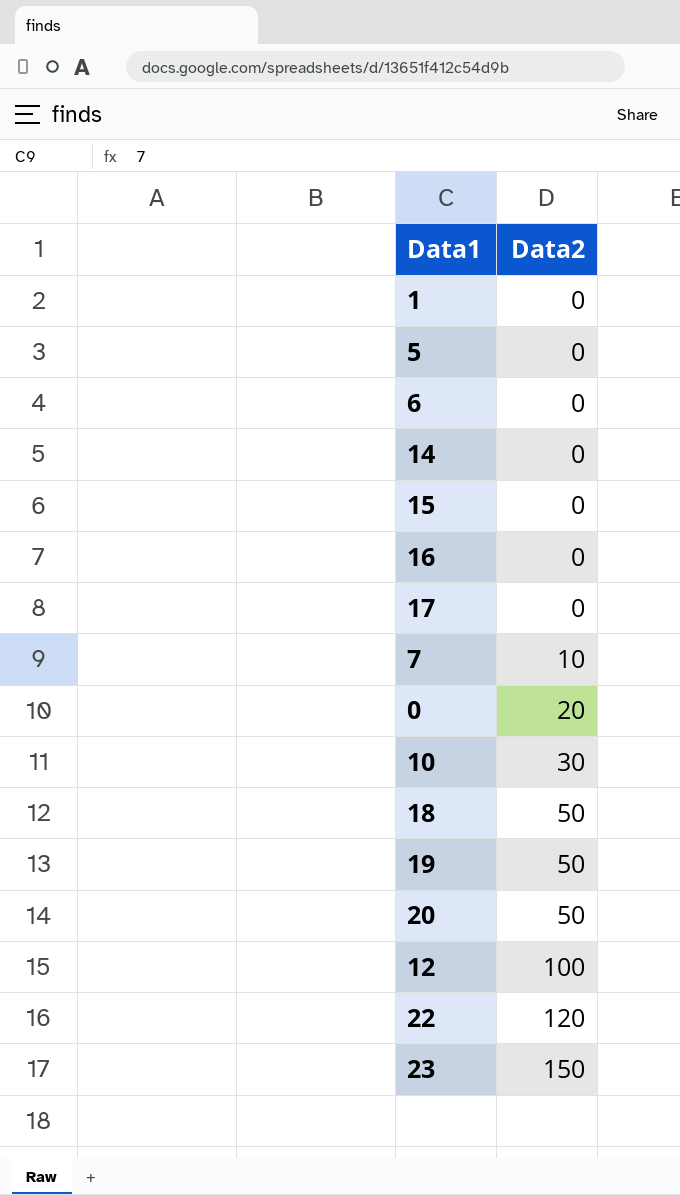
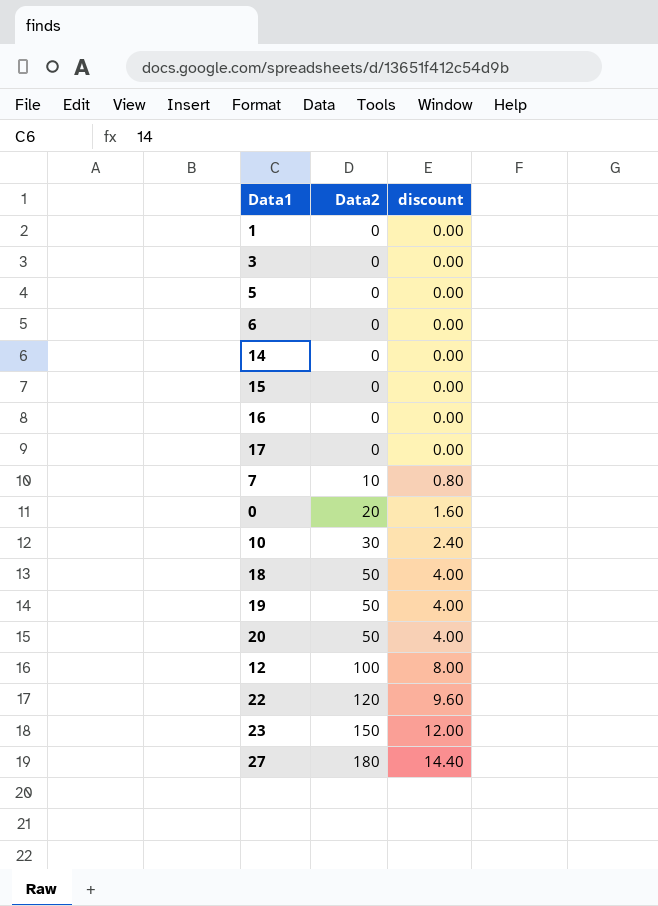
column discount | formula: none -> [Data2] * 0.08
row 3: none -> 0 | 0.00
row 27: none -> 180 | 14.40

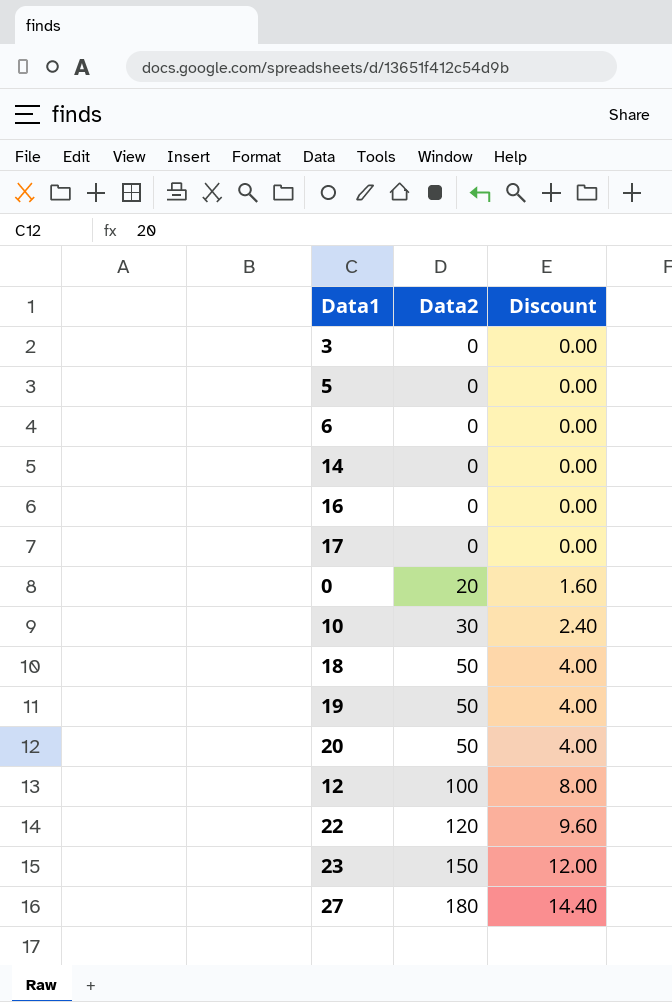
column name: discount -> Discount
row 1: 0 | 0.00 -> none
row 15: 0 | 0.00 -> none
row 7: 10 | 0.80 -> none

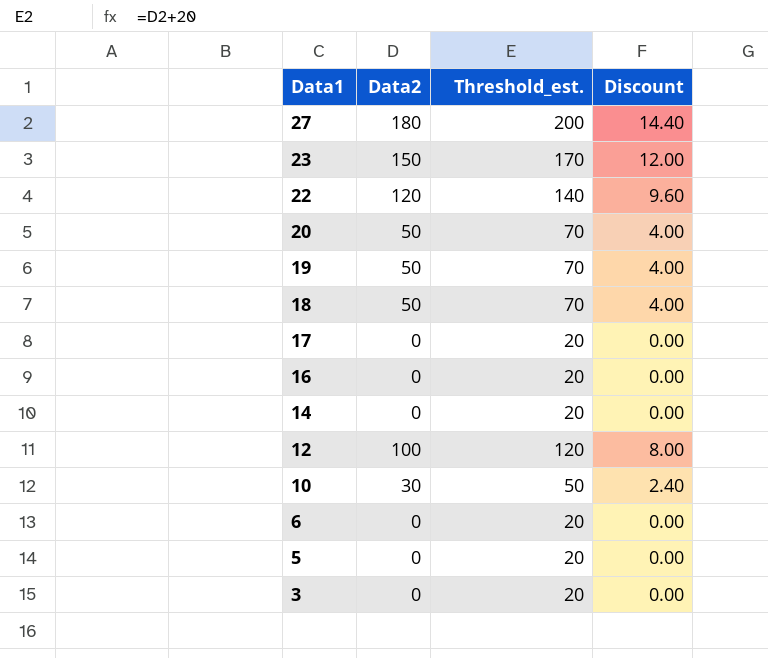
row order: Data2 ascending -> Data1 descending
column Threshold_est. | formula: none -> [Data2] + 20
row 0: 20 | 1.60 -> none

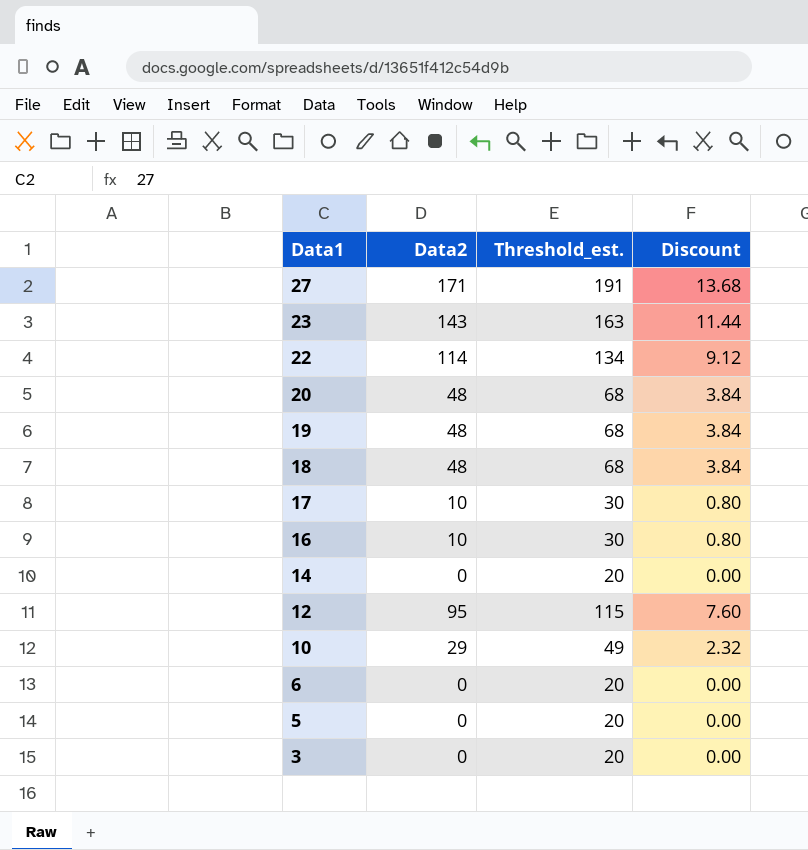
27 | Data2: 180 -> 171
27 | Threshold_est.: 200 -> 191
27 | Discount: 14.40 -> 13.68
23 | Data2: 150 -> 143
23 | Threshold_est.: 170 -> 163
23 | Discount: 12.00 -> 11.44
22 | Data2: 120 -> 114
22 | Threshold_est.: 140 -> 134
22 | Discount: 9.60 -> 9.12
20 | Data2: 50 -> 48
20 | Threshold_est.: 70 -> 68
20 | Discount: 4.00 -> 3.84
19 | Data2: 50 -> 48
19 | Threshold_est.: 70 -> 68
19 | Discount: 4.00 -> 3.84
18 | Data2: 50 -> 48
18 | Threshold_est.: 70 -> 68
18 | Discount: 4.00 -> 3.84
17 | Data2: 0 -> 10
17 | Threshold_est.: 20 -> 30
17 | Discount: 0.00 -> 0.80
16 | Data2: 0 -> 10
16 | Threshold_est.: 20 -> 30
16 | Discount: 0.00 -> 0.80
12 | Data2: 100 -> 95
12 | Threshold_est.: 120 -> 115
12 | Discount: 8.00 -> 7.60
10 | Data2: 30 -> 29
10 | Threshold_est.: 50 -> 49
10 | Discount: 2.40 -> 2.32

